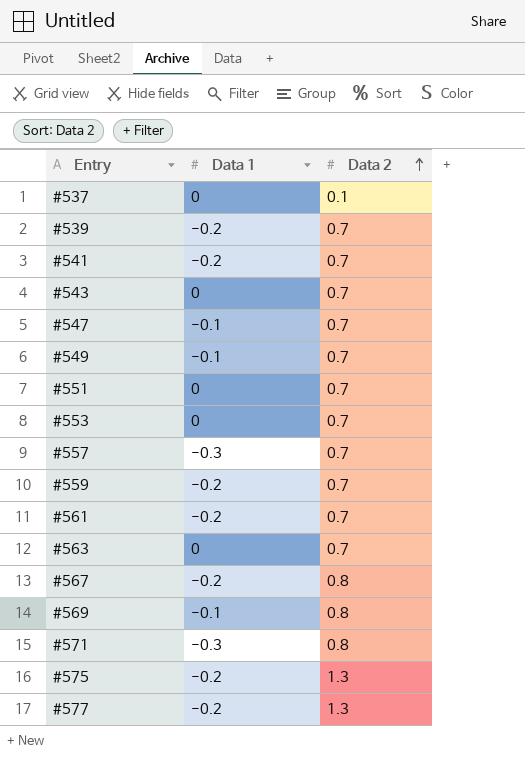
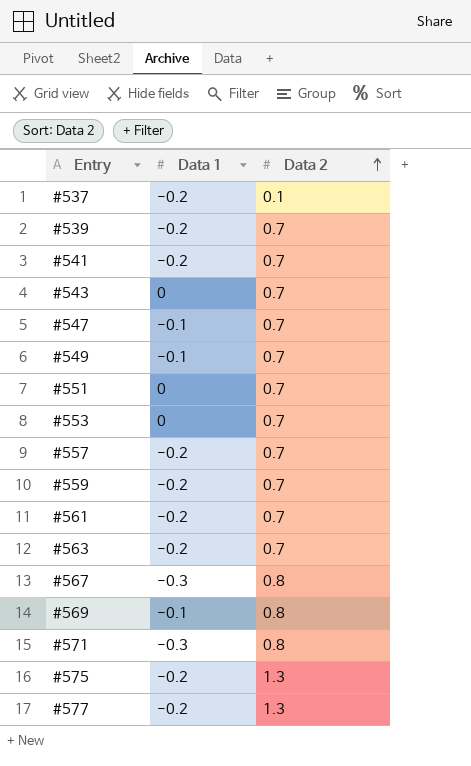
#537 | Data 1: 0 -> -0.2
#557 | Data 1: -0.3 -> -0.2
#563 | Data 1: 0 -> -0.2
#567 | Data 1: -0.2 -> -0.3

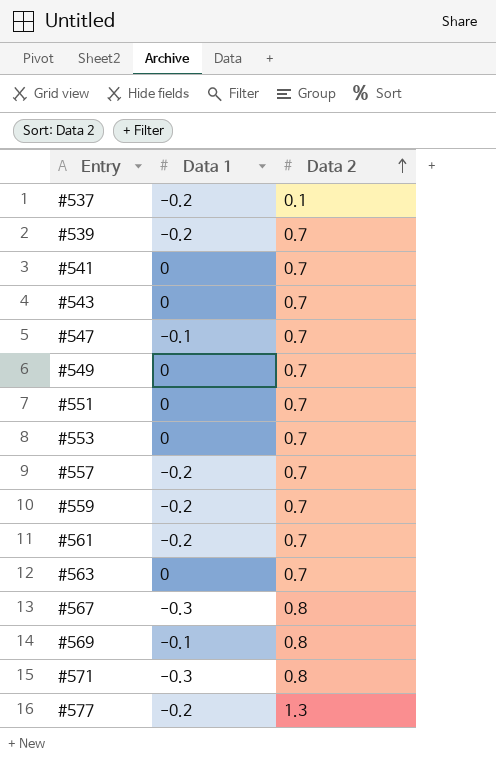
row #575: -0.2 | 1.3 -> none
#541 | Data 1: -0.2 -> 0
#549 | Data 1: -0.1 -> 0
#563 | Data 1: -0.2 -> 0

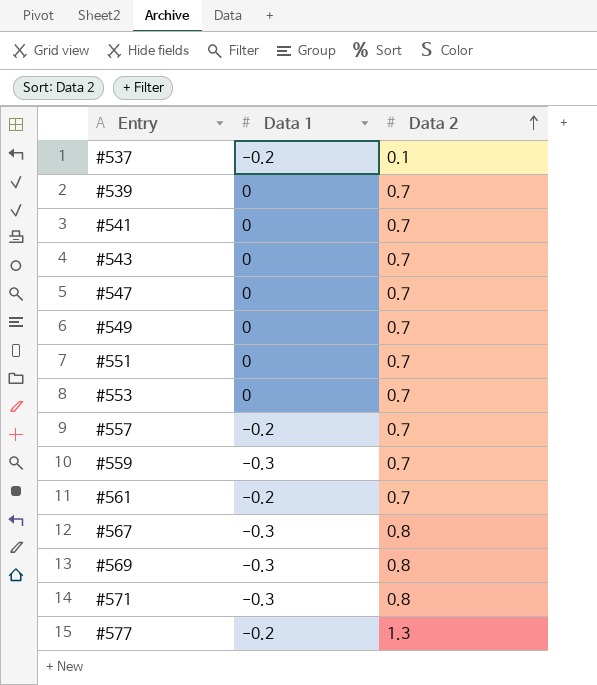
row #563: 0 | 0.7 -> none
#539 | Data 1: -0.2 -> 0
#547 | Data 1: -0.1 -> 0
#559 | Data 1: -0.2 -> -0.3
#569 | Data 1: -0.1 -> -0.3

